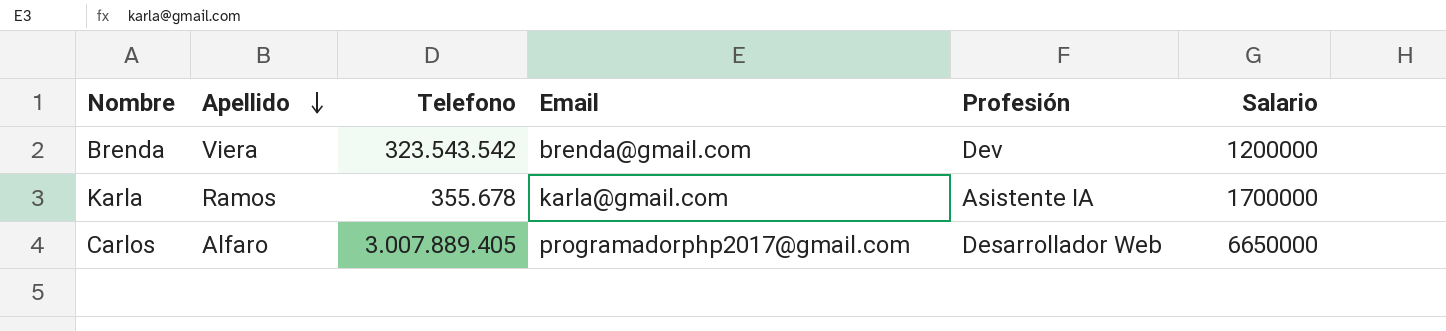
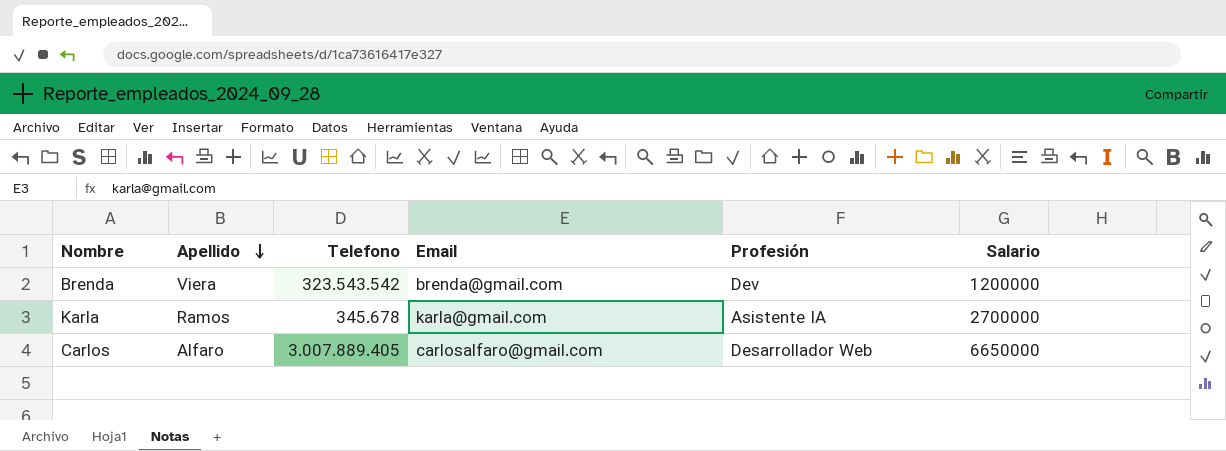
Karla | Telefono: 355.678 -> 345.678
Karla | Salario: 1700000 -> 2700000
Carlos | Email: programadorphp2017@gmail.com -> carlosalfaro@gmail.com

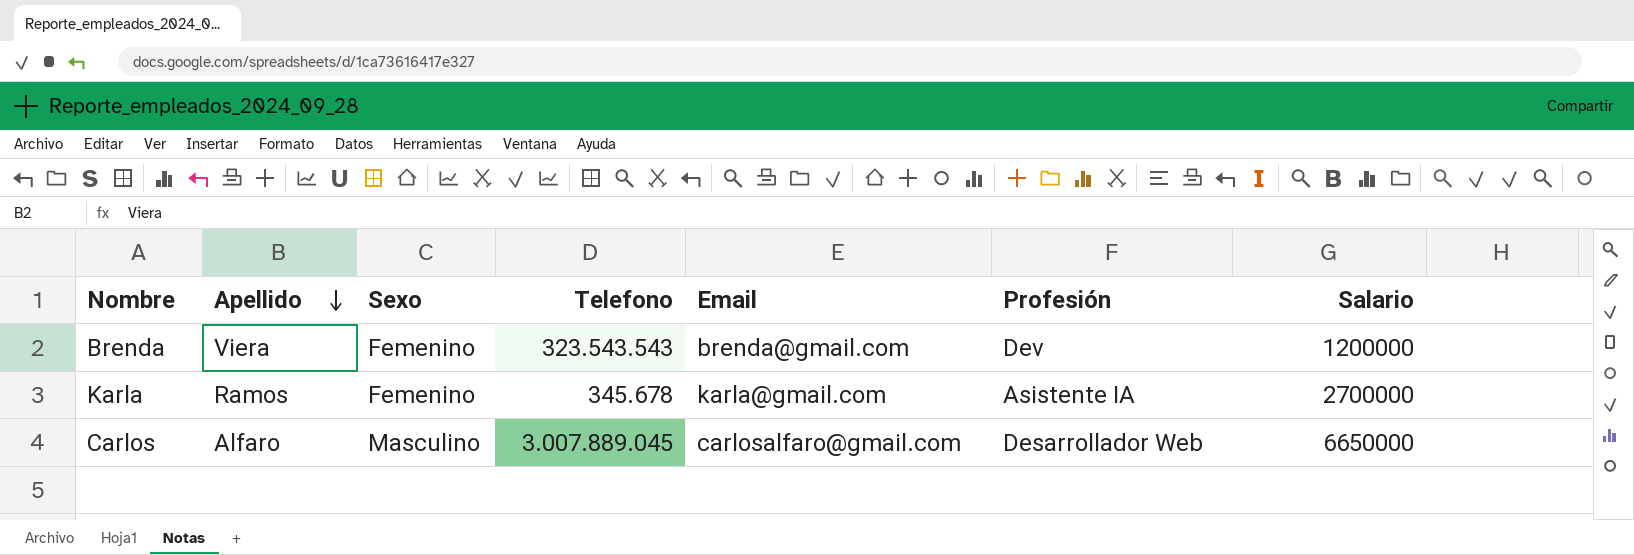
column Sexo | position: none -> 3
Brenda | Telefono: 323.543.542 -> 323.543.543
Carlos | Telefono: 3.007.889.405 -> 3.007.889.045

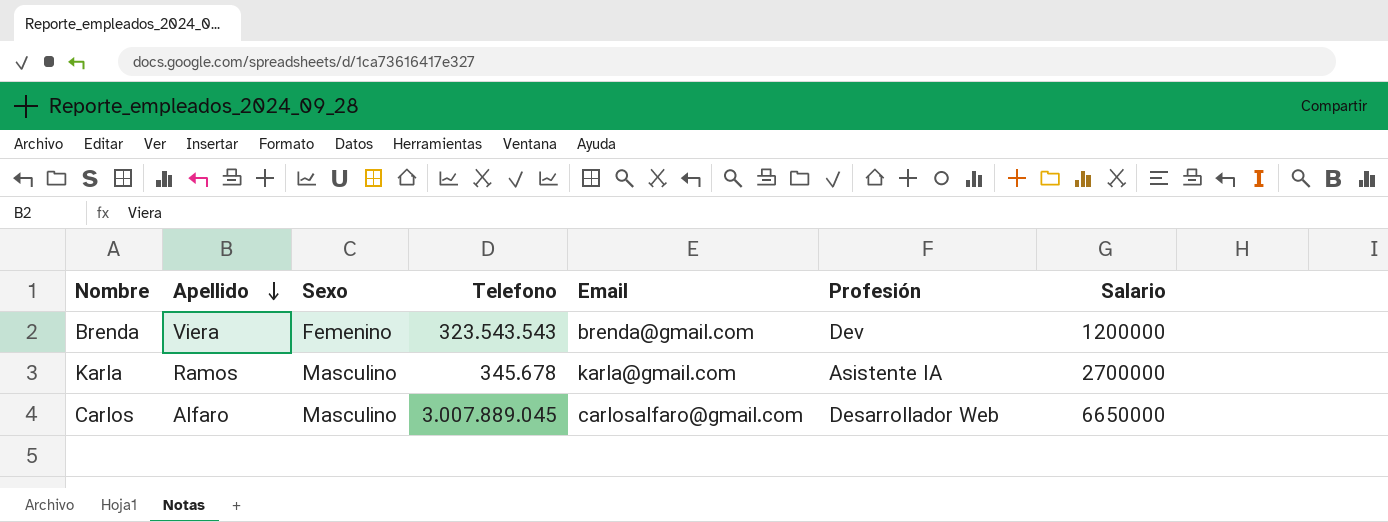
Karla | Sexo: Femenino -> Masculino

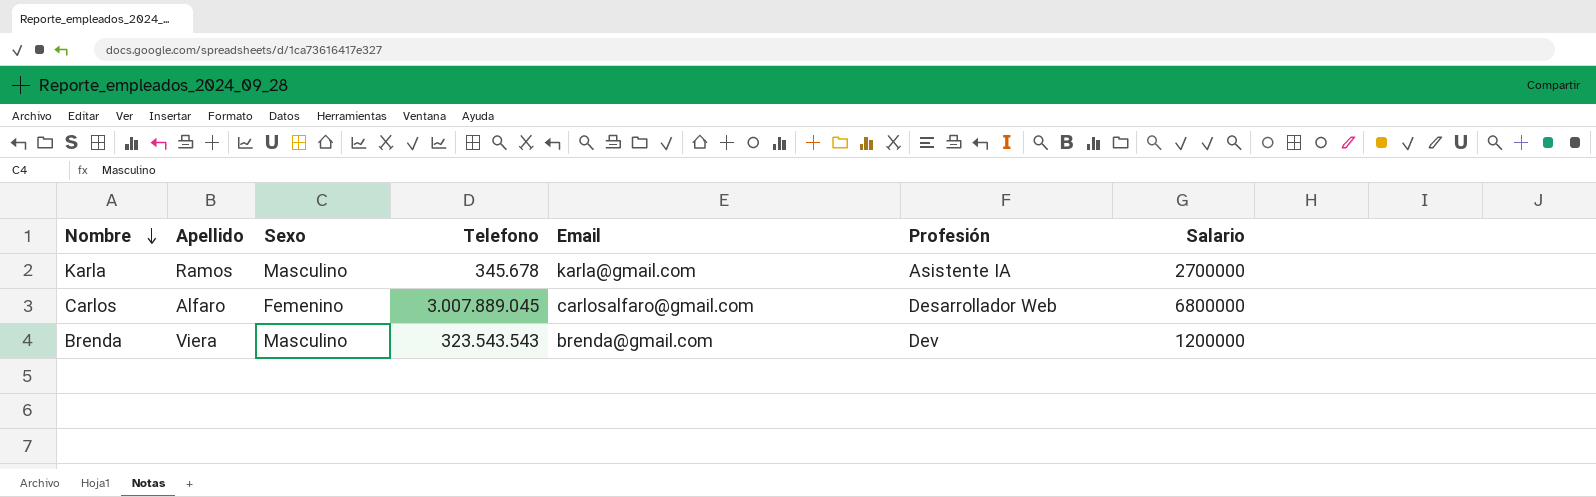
row order: Apellido descending -> Nombre descending
Carlos | Sexo: Masculino -> Femenino
Carlos | Salario: 6650000 -> 6800000
Brenda | Sexo: Femenino -> Masculino

